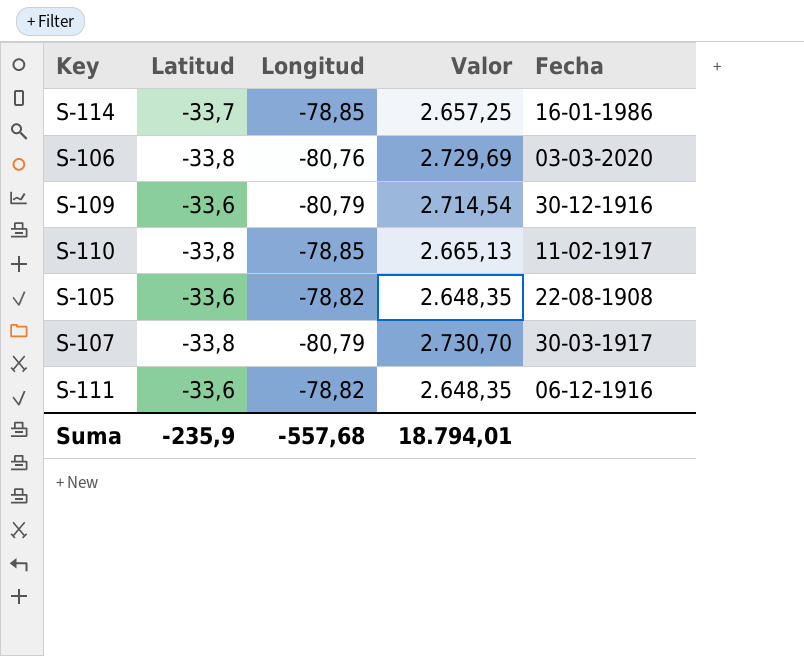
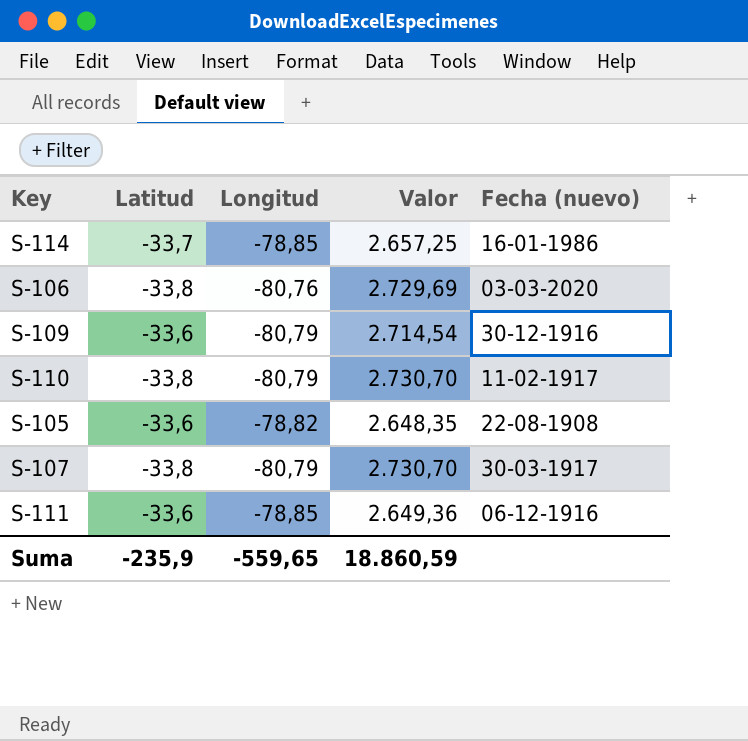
column name: Fecha -> Fecha (nuevo)
S-110 | Longitud: -78,85 -> -80,79
S-110 | Valor: 2.665,13 -> 2.730,70
S-111 | Longitud: -78,82 -> -78,85
S-111 | Valor: 2.648,35 -> 2.649,36
Suma | Longitud: -557,68 -> -559,65
Suma | Valor: 18.794,01 -> 18.860,59

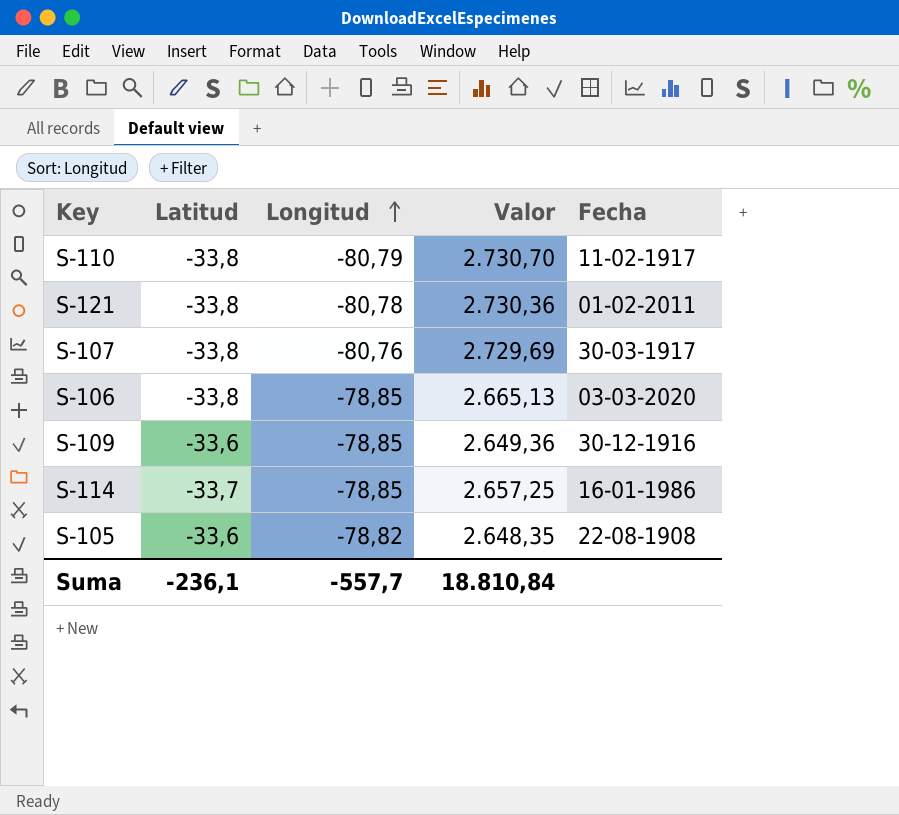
row order: none -> Longitud ascending
column name: Fecha (nuevo) -> Fecha
row S-111: -33,6 | -78,85 | 2.649,36 | 06-12-1916 -> none
row S-121: none -> -33,8 | -80,78 | 2.730,36 | 01-02-2011
S-107 | Longitud: -80,79 -> -80,76
S-107 | Valor: 2.730,70 -> 2.729,69
S-106 | Longitud: -80,76 -> -78,85
S-106 | Valor: 2.729,69 -> 2.665,13
S-109 | Longitud: -80,79 -> -78,85
S-109 | Valor: 2.714,54 -> 2.649,36
Suma | Latitud: -235,9 -> -236,1
Suma | Longitud: -559,65 -> -557,7
Suma | Valor: 18.860,59 -> 18.810,84

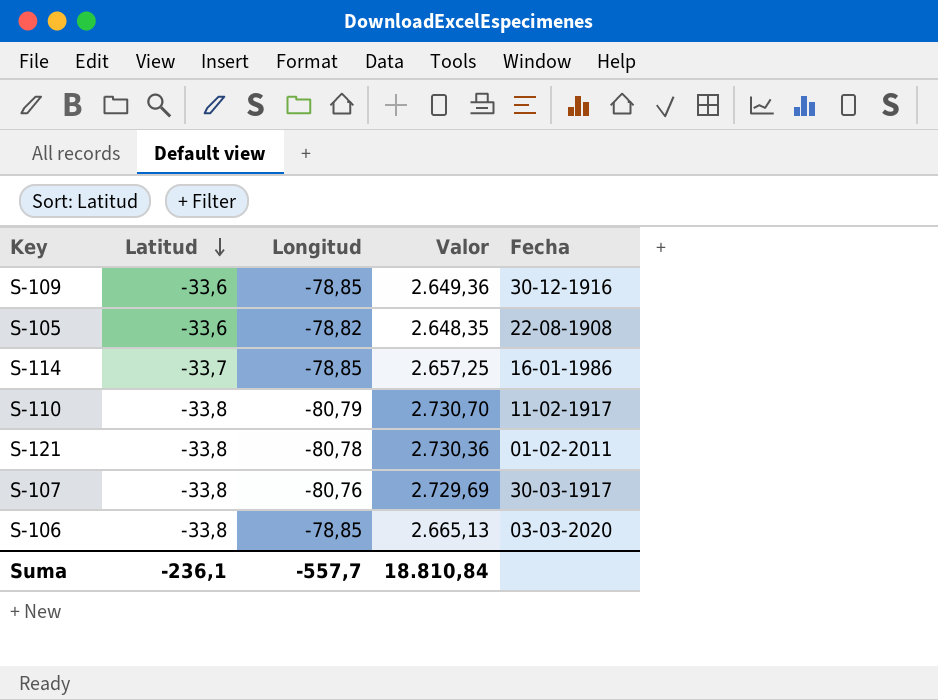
row order: Longitud ascending -> Latitud descending

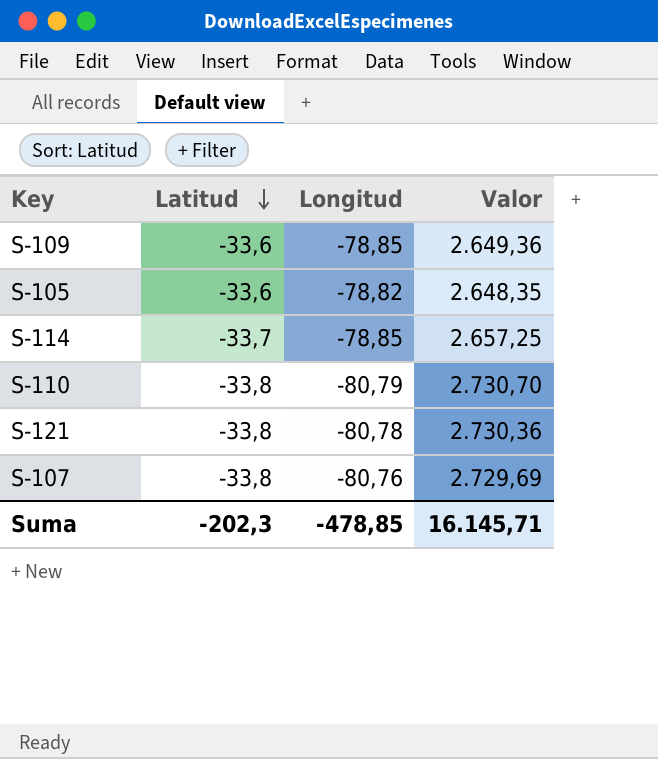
column Fecha | position: 5 -> none
row S-106: -33,8 | -78,85 | 2.665,13 | 03-03-2020 -> none
Suma | Latitud: -236,1 -> -202,3
Suma | Longitud: -557,7 -> -478,85
Suma | Valor: 18.810,84 -> 16.145,71

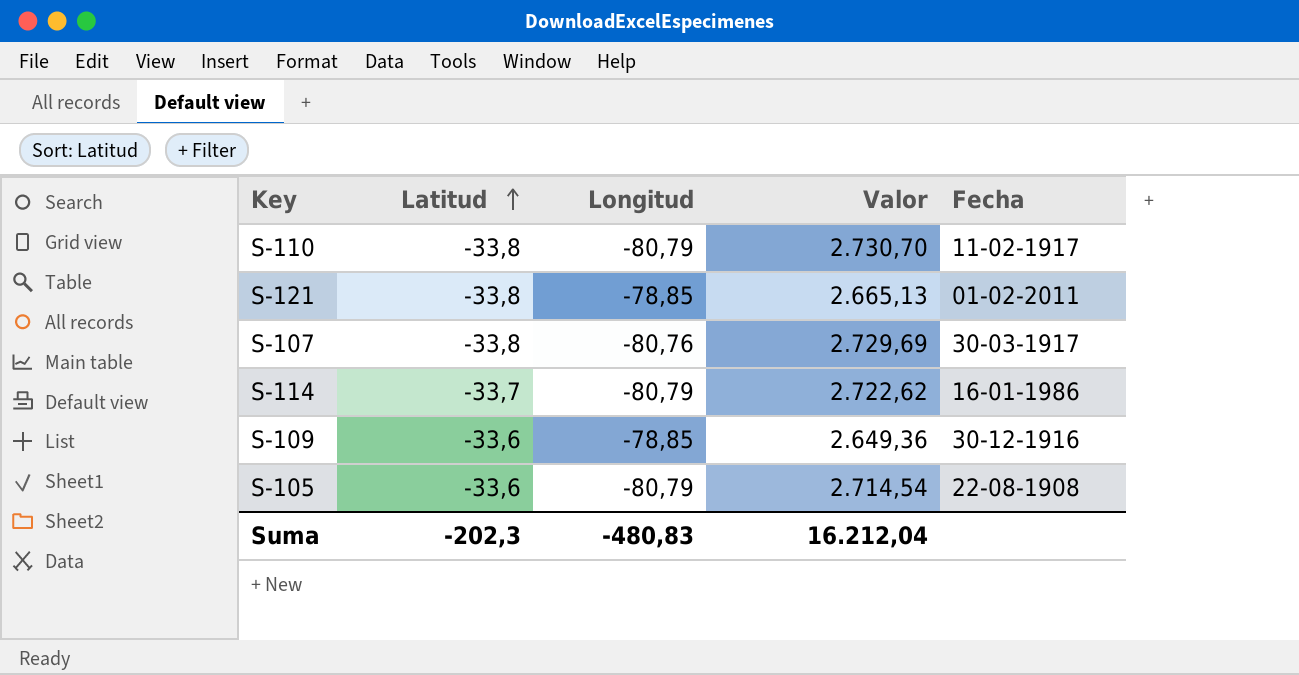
row order: Latitud descending -> Latitud ascending
column Fecha | position: none -> 5
S-121 | Longitud: -80,78 -> -78,85
S-121 | Valor: 2.730,36 -> 2.665,13
S-114 | Longitud: -78,85 -> -80,79
S-114 | Valor: 2.657,25 -> 2.722,62
S-105 | Longitud: -78,82 -> -80,79
S-105 | Valor: 2.648,35 -> 2.714,54
Suma | Longitud: -478,85 -> -480,83
Suma | Valor: 16.145,71 -> 16.212,04

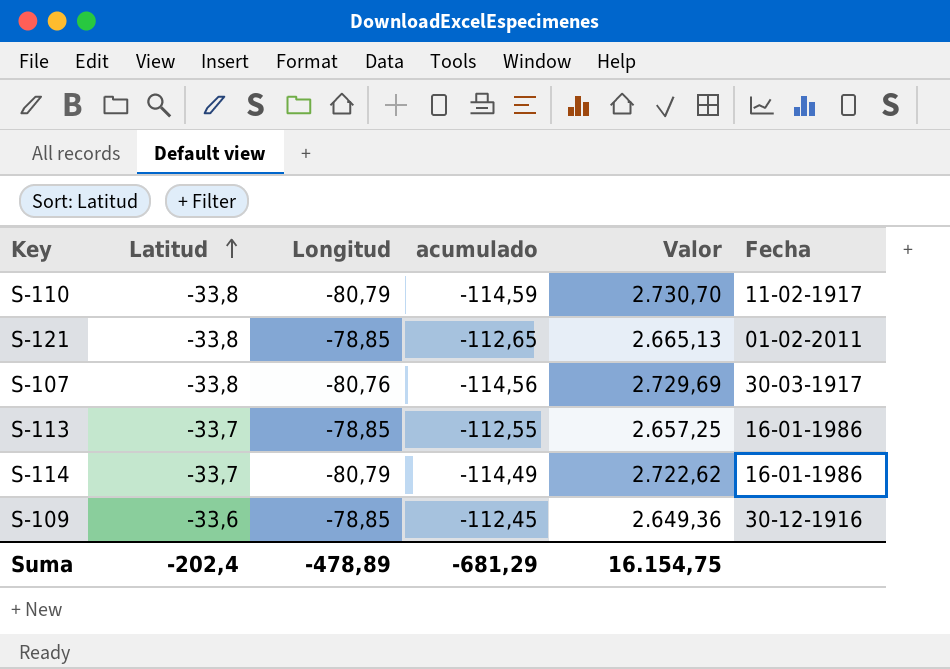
column acumulado | formula: none -> [Latitud] + [Longitud]
row S-105: -33,6 | -80,79 | 2.714,54 | 22-08-1908 -> none
row S-113: none -> -33,7 | -78,85 | -112,55 | 2.657,25 | 16-01-1986
Suma | Latitud: -202,3 -> -202,4
Suma | Longitud: -480,83 -> -478,89
Suma | Valor: 16.212,04 -> 16.154,75

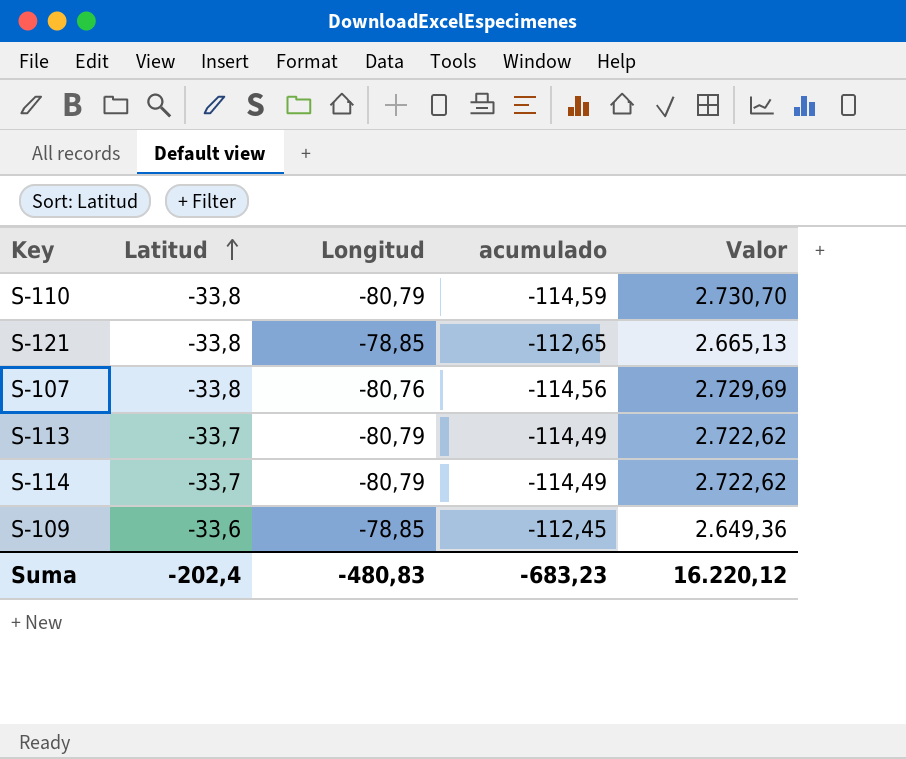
column Fecha | position: 6 -> none
S-113 | Longitud: -78,85 -> -80,79
S-113 | acumulado: -112,55 -> -114,49
S-113 | Valor: 2.657,25 -> 2.722,62
Suma | Longitud: -478,89 -> -480,83
Suma | acumulado: -681,29 -> -683,23
Suma | Valor: 16.154,75 -> 16.220,12

